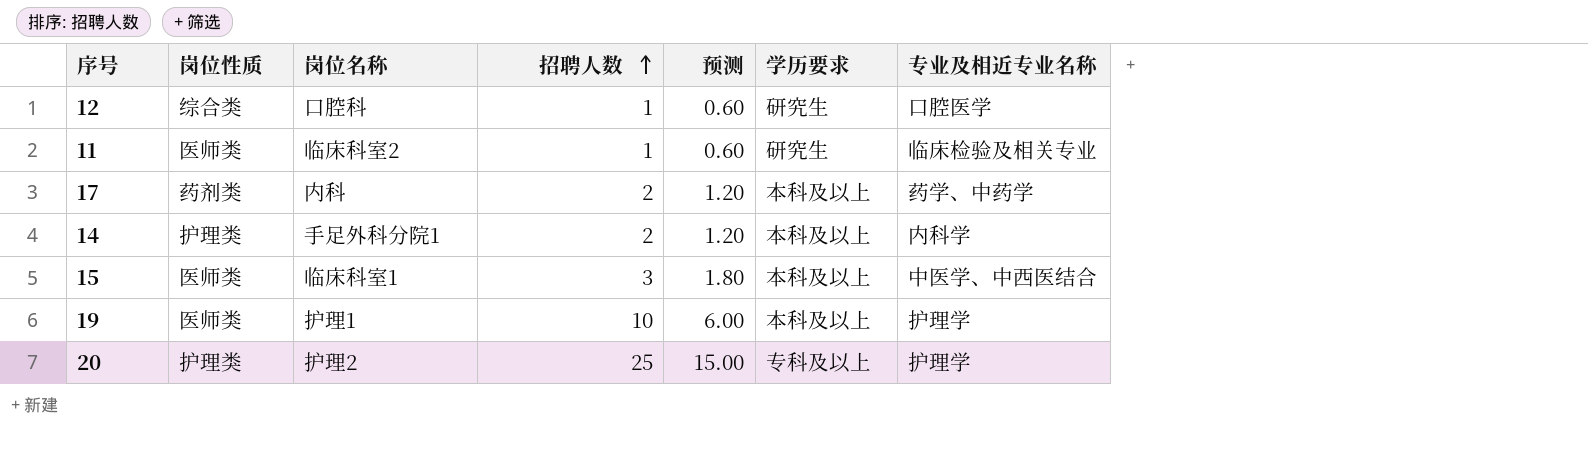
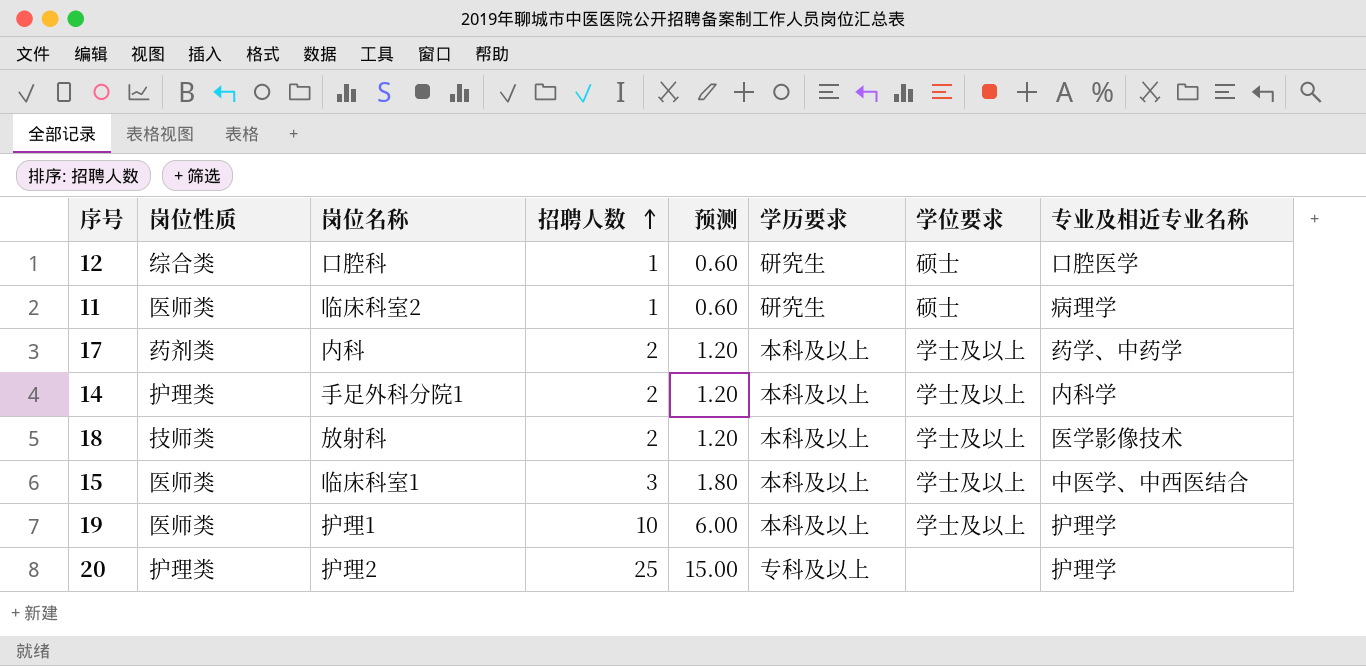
column 学位要求 | position: none -> 7
11 | 专业及相近专业名称: 临床检验及相关专业 -> 病理学
row 18: none -> 技师类 | 放射科 | 2 | 1.20 | 本科及以上 | 学士及以上 | 医学影像技术

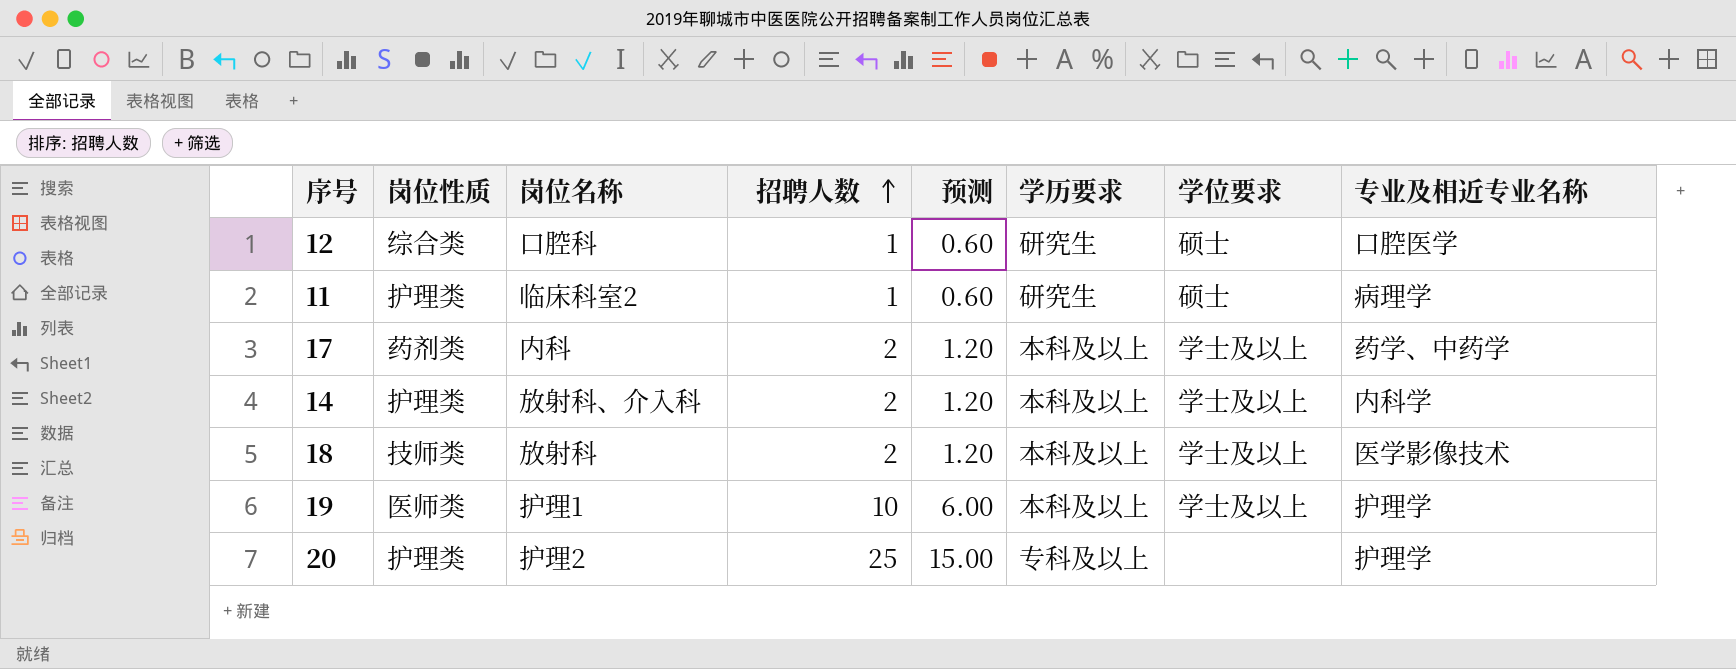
row 15: 医师类 | 临床科室1 | 3 | 1.80 | 本科及以上 | 学士及以上 | 中医学、中西医结合 -> none
11 | 岗位性质: 医师类 -> 护理类
14 | 岗位名称: 手足外科分院1 -> 放射科、介入科

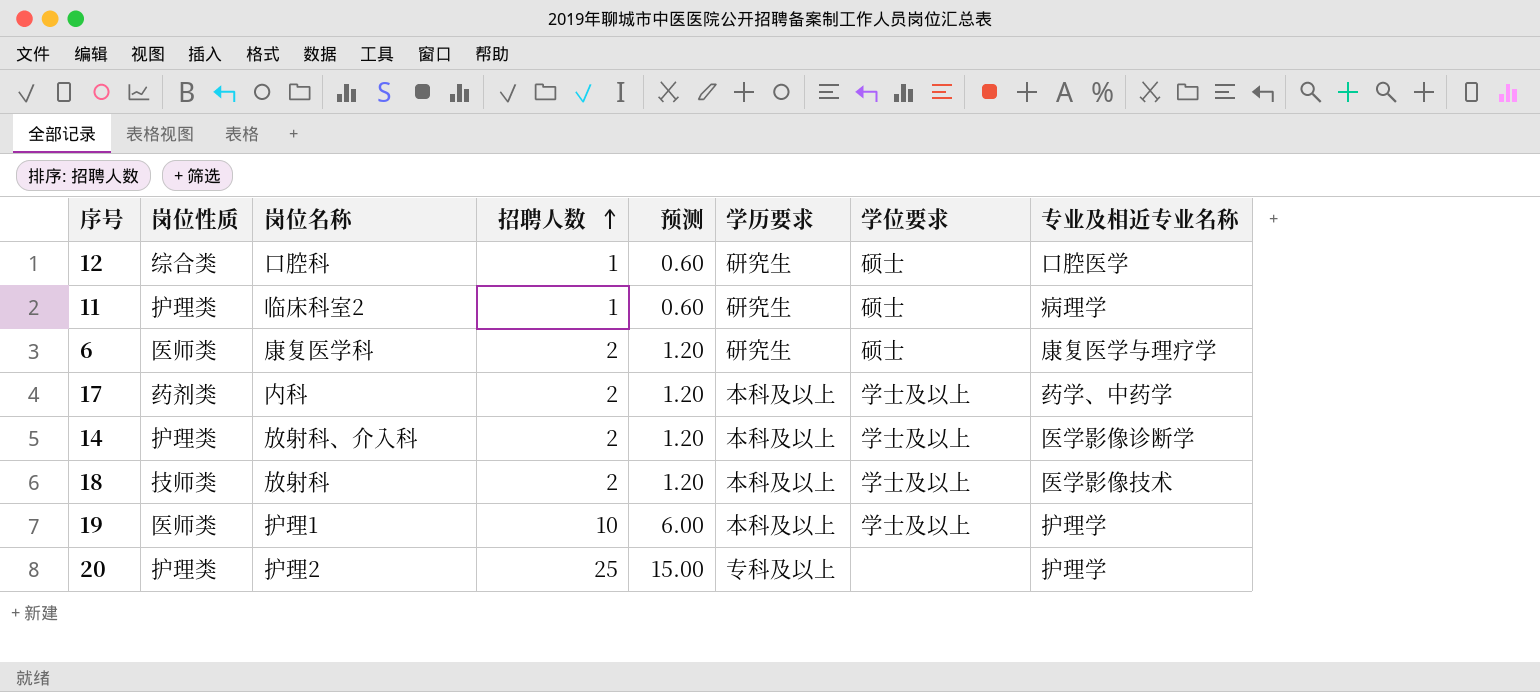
row 6: none -> 医师类 | 康复医学科 | 2 | 1.20 | 研究生 | 硕士 | 康复医学与理疗学
14 | 专业及相近专业名称: 内科学 -> 医学影像诊断学

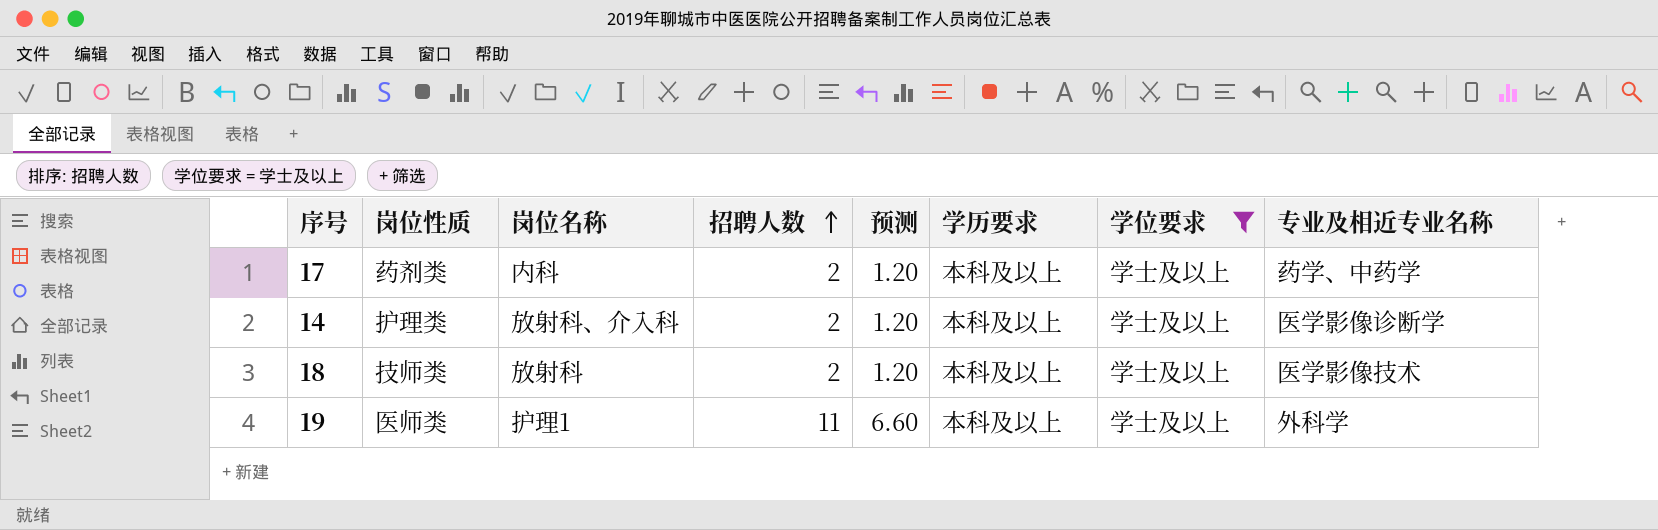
filter: none -> 学位要求 = 学士及以上
19 | 招聘人数: 10 -> 11
19 | 预测: 6.00 -> 6.60
19 | 专业及相近专业名称: 护理学 -> 外科学

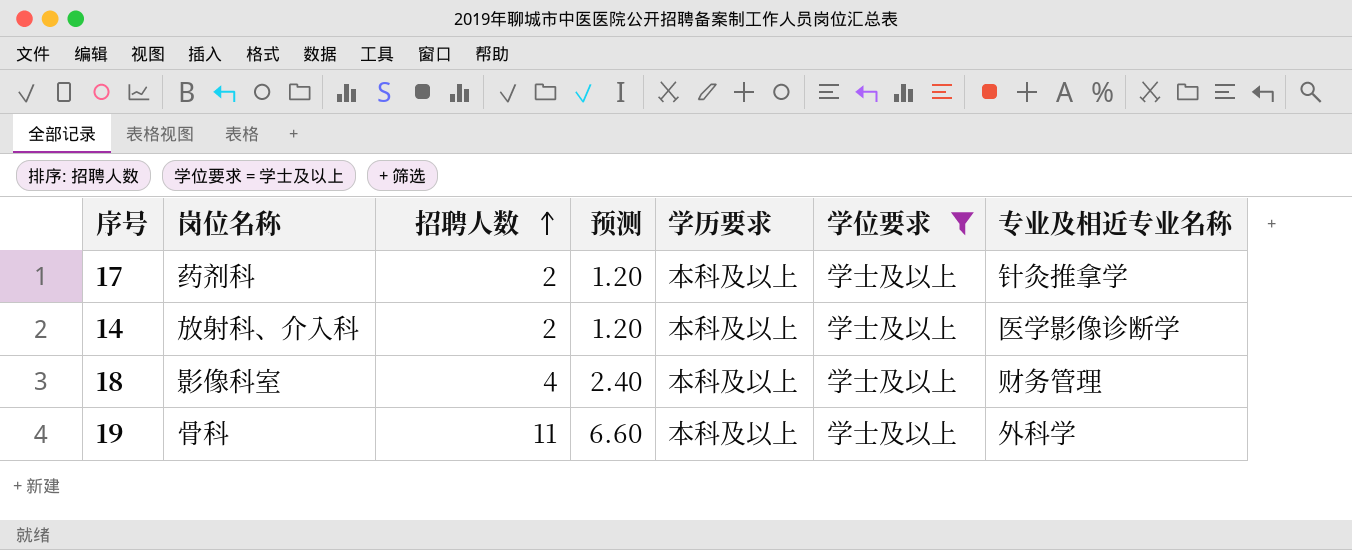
column 岗位性质 | position: 2 -> none
17 | 岗位名称: 内科 -> 药剂科
17 | 专业及相近专业名称: 药学、中药学 -> 针灸推拿学
18 | 岗位名称: 放射科 -> 影像科室
18 | 招聘人数: 2 -> 4
18 | 预测: 1.20 -> 2.40
18 | 专业及相近专业名称: 医学影像技术 -> 财务管理
19 | 岗位名称: 护理1 -> 骨科

